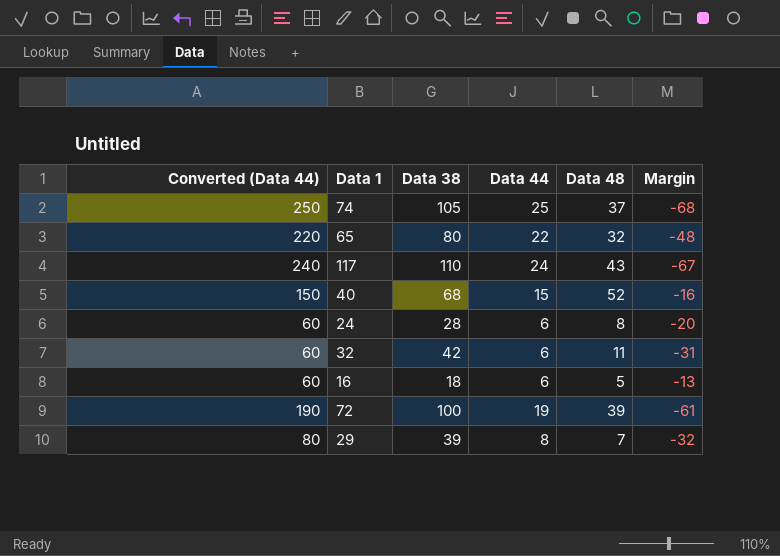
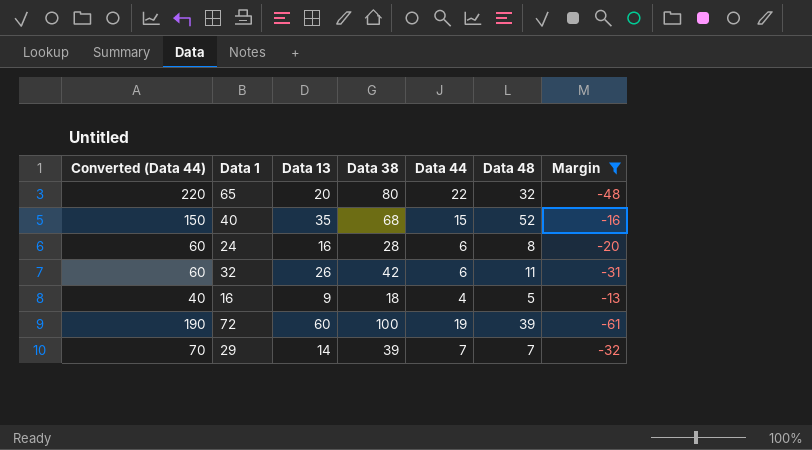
filter: none -> Margin >= -61
column Data 13 | position: none -> 3
16 | Converted (Data 44): 60 -> 40
16 | Data 44: 6 -> 4
29 | Converted (Data 44): 80 -> 70
29 | Data 44: 8 -> 7

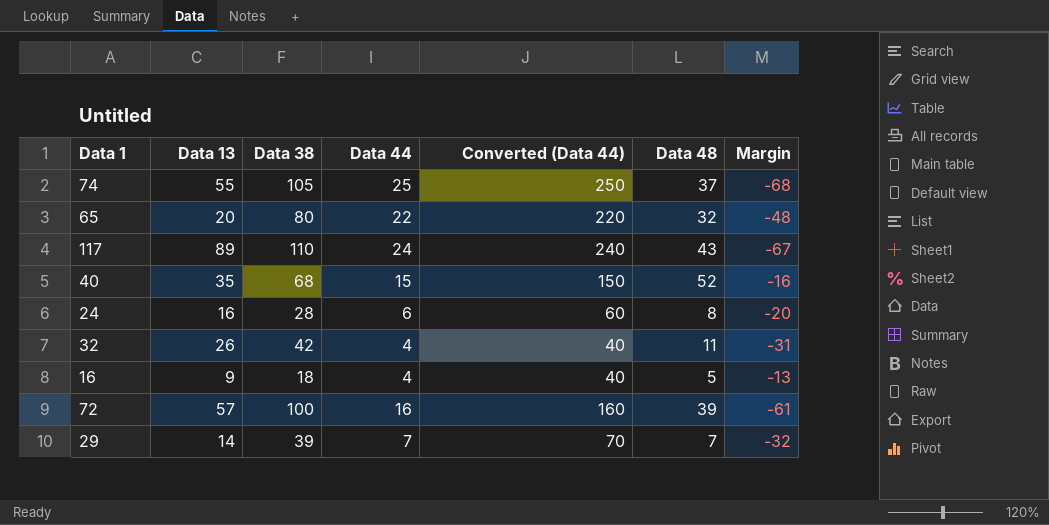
filter: Margin >= -61 -> none
column Converted (Data 44) | position: 1 -> 5
32 | Data 44: 6 -> 4
32 | Converted (Data 44): 60 -> 40
72 | Data 13: 60 -> 57
72 | Data 44: 19 -> 16
72 | Converted (Data 44): 190 -> 160

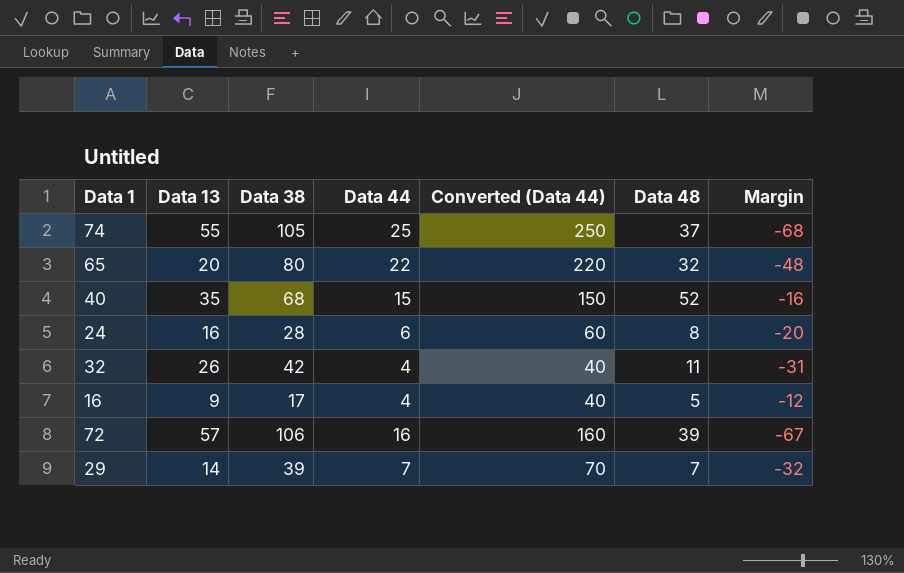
row 117: 89 | 110 | 24 | 240 | 43 | -67 -> none
16 | Data 38: 18 -> 17
16 | Margin: -13 -> -12
72 | Data 38: 100 -> 106
72 | Margin: -61 -> -67

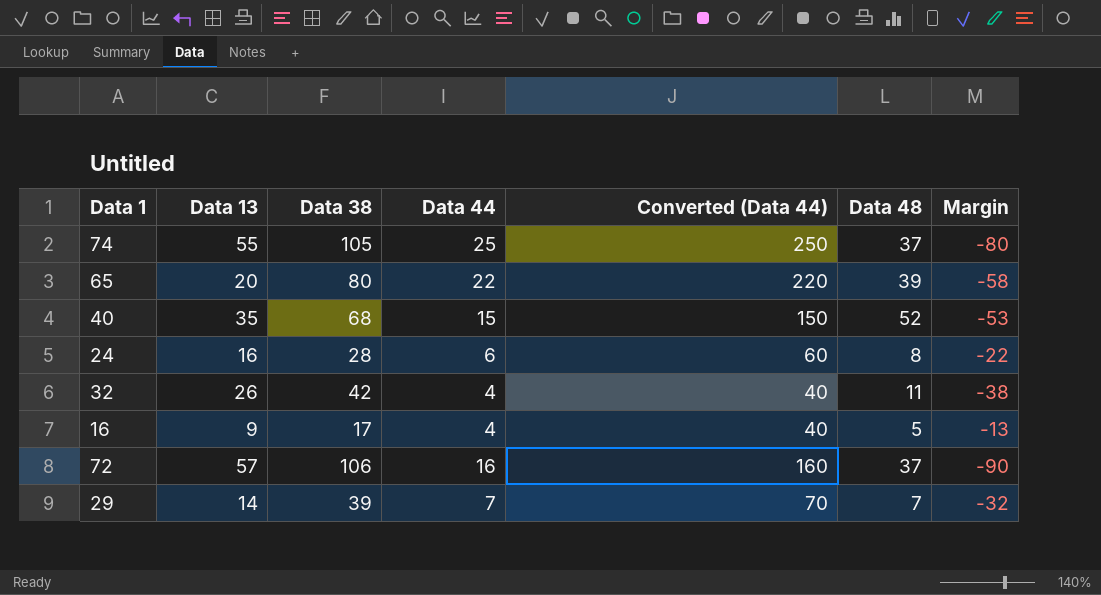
column Margin | formula: [Data 48] - [Data 38] -> [Data 44] - [Data 38]
65 | Data 48: 32 -> 39
72 | Data 48: 39 -> 37

